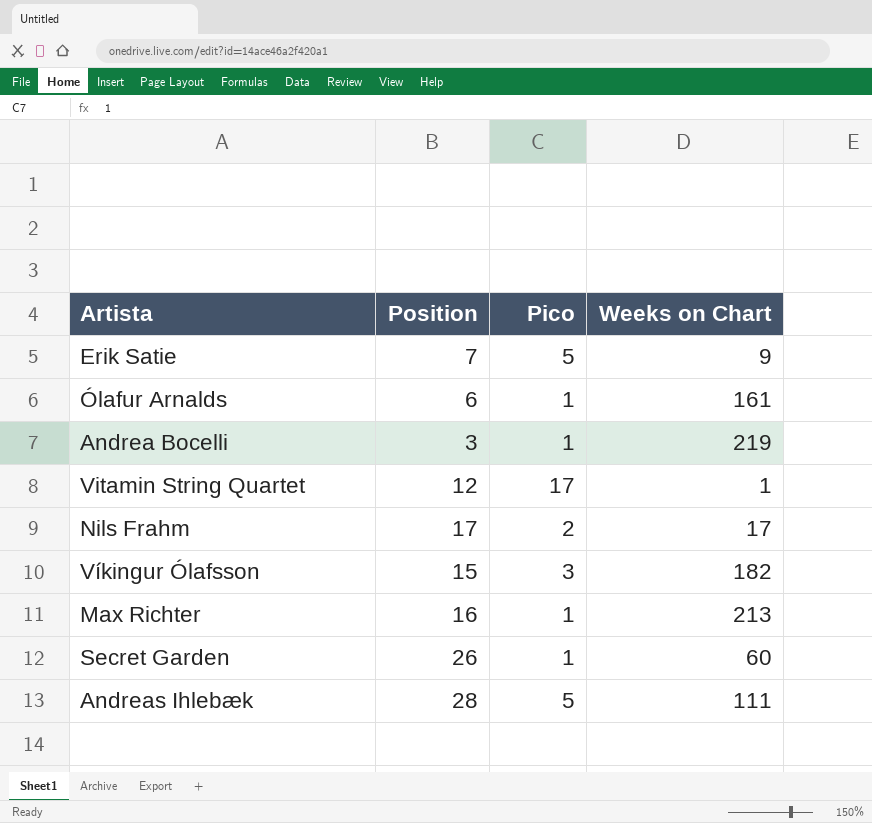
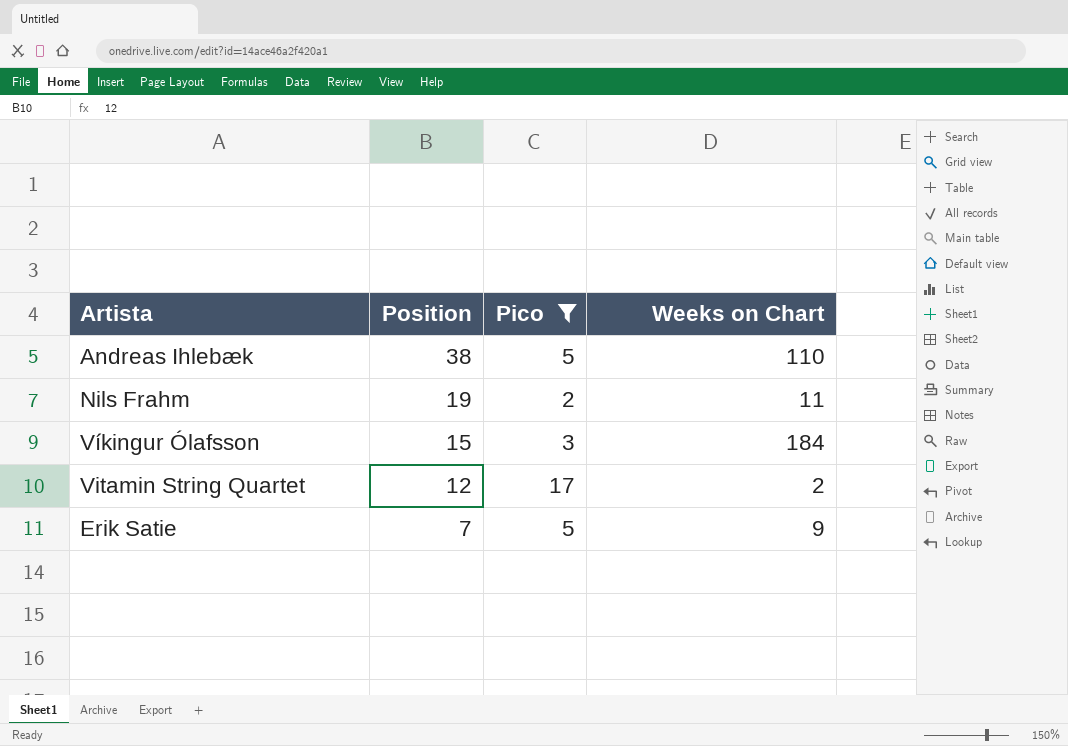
filter: none -> Pico != 1
row order: none -> Position descending
Andreas Ihlebæk | Position: 28 -> 38
Andreas Ihlebæk | Weeks on Chart: 111 -> 110
Nils Frahm | Position: 17 -> 19
Nils Frahm | Weeks on Chart: 17 -> 11
Víkingur Ólafsson | Weeks on Chart: 182 -> 184
Vitamin String Quartet | Weeks on Chart: 1 -> 2

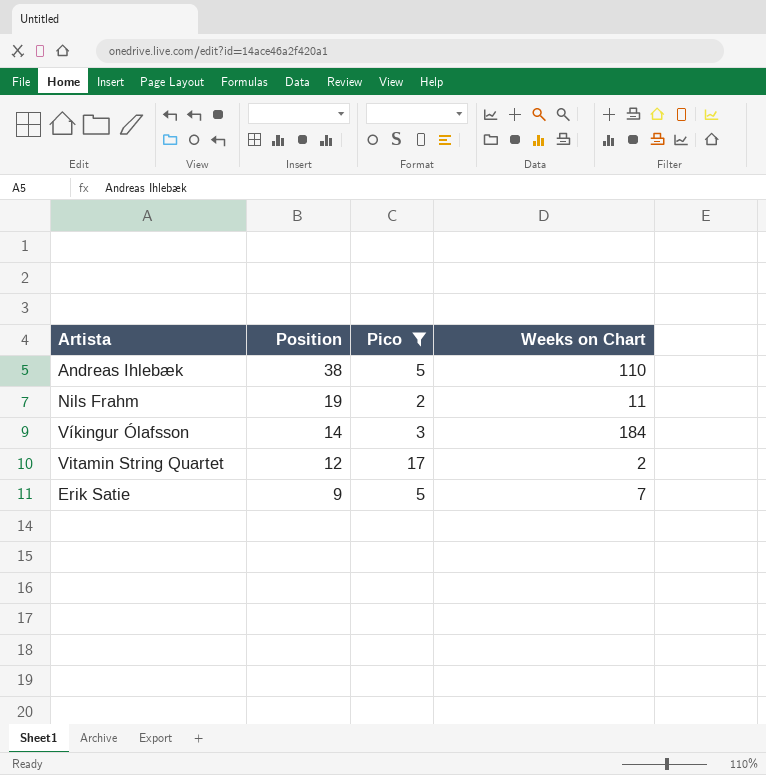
Víkingur Ólafsson | Position: 15 -> 14
Erik Satie | Position: 7 -> 9
Erik Satie | Weeks on Chart: 9 -> 7

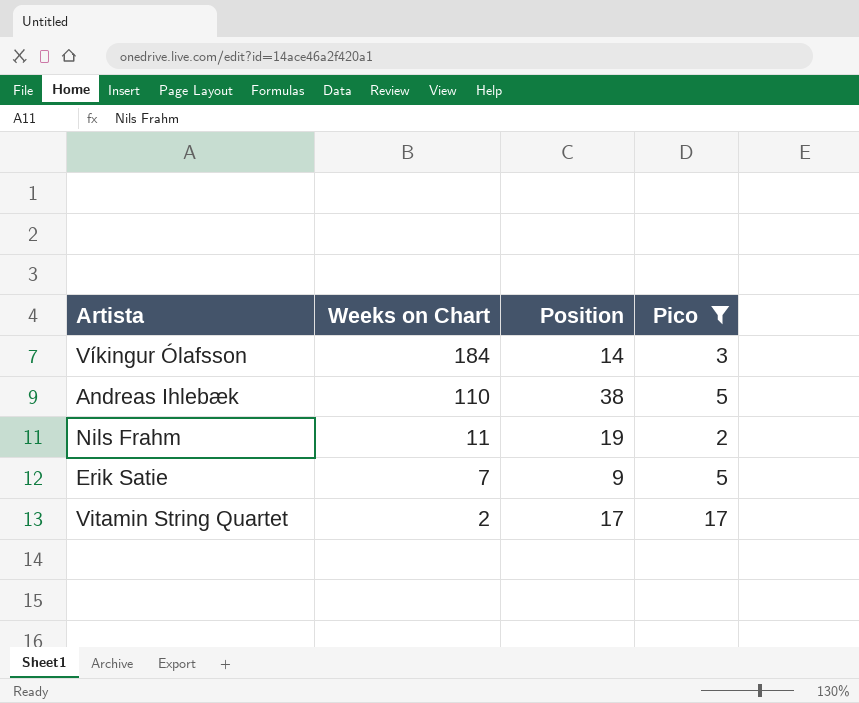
row order: Position descending -> Weeks on Chart descending
column Weeks on Chart | position: 4 -> 2
Vitamin String Quartet | Position: 12 -> 17

